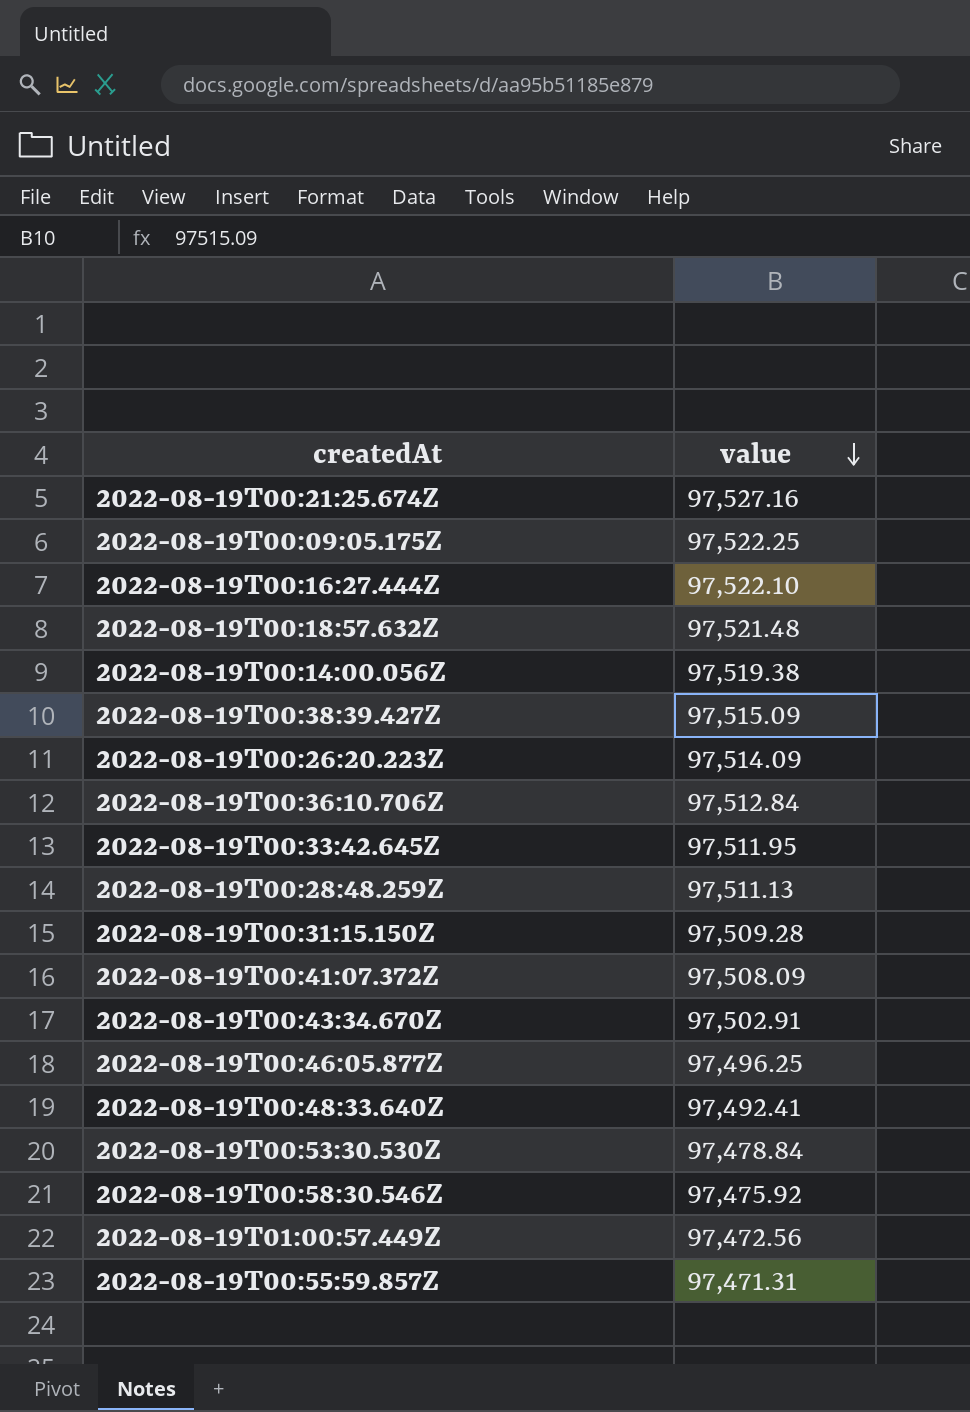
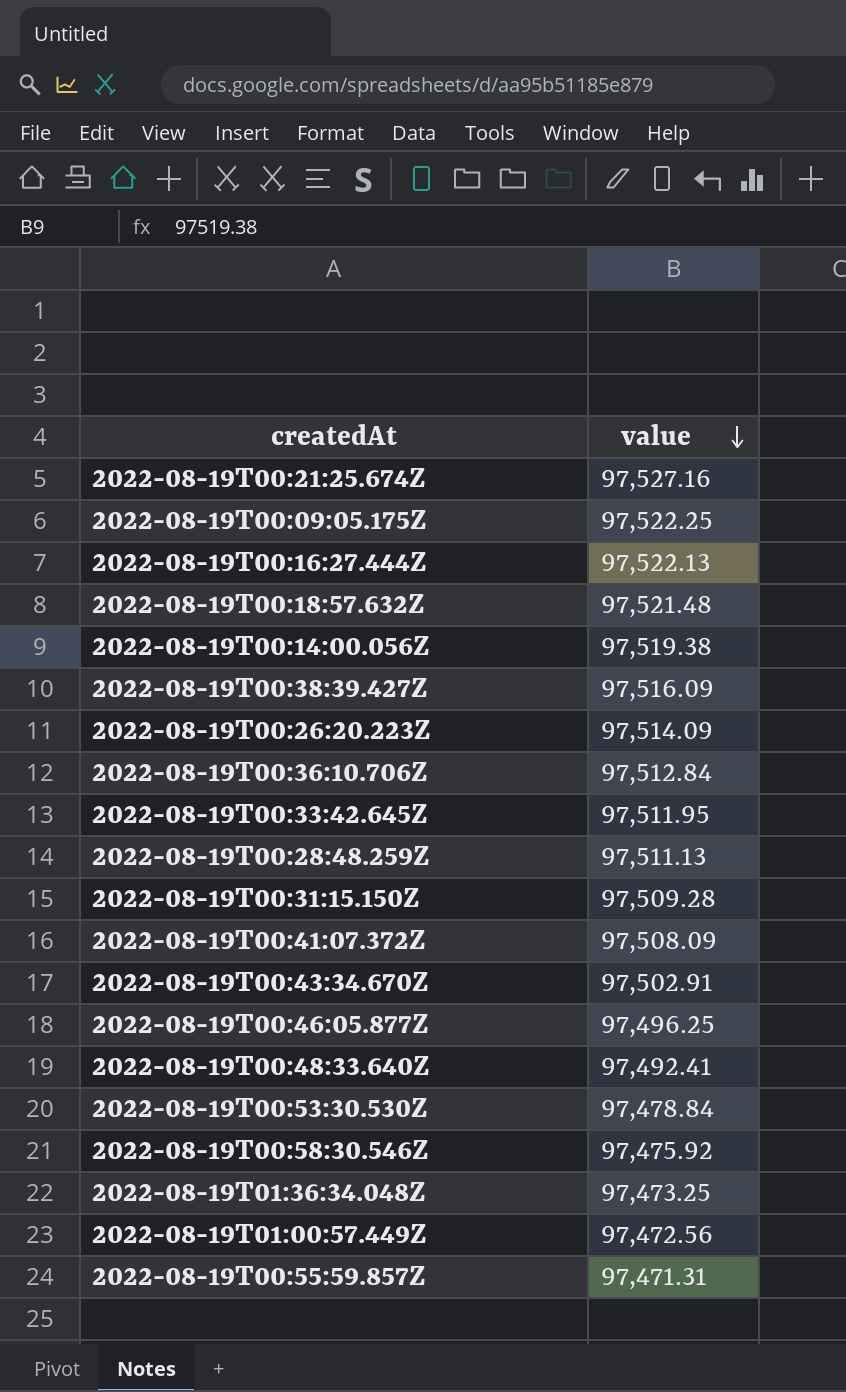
2022-08-19T00:16:27.444Z | value: 97,522.10 -> 97,522.13
2022-08-19T00:38:39.427Z | value: 97,515.09 -> 97,516.09
row 2022-08-19T01:36:34.048Z: none -> 97,473.25

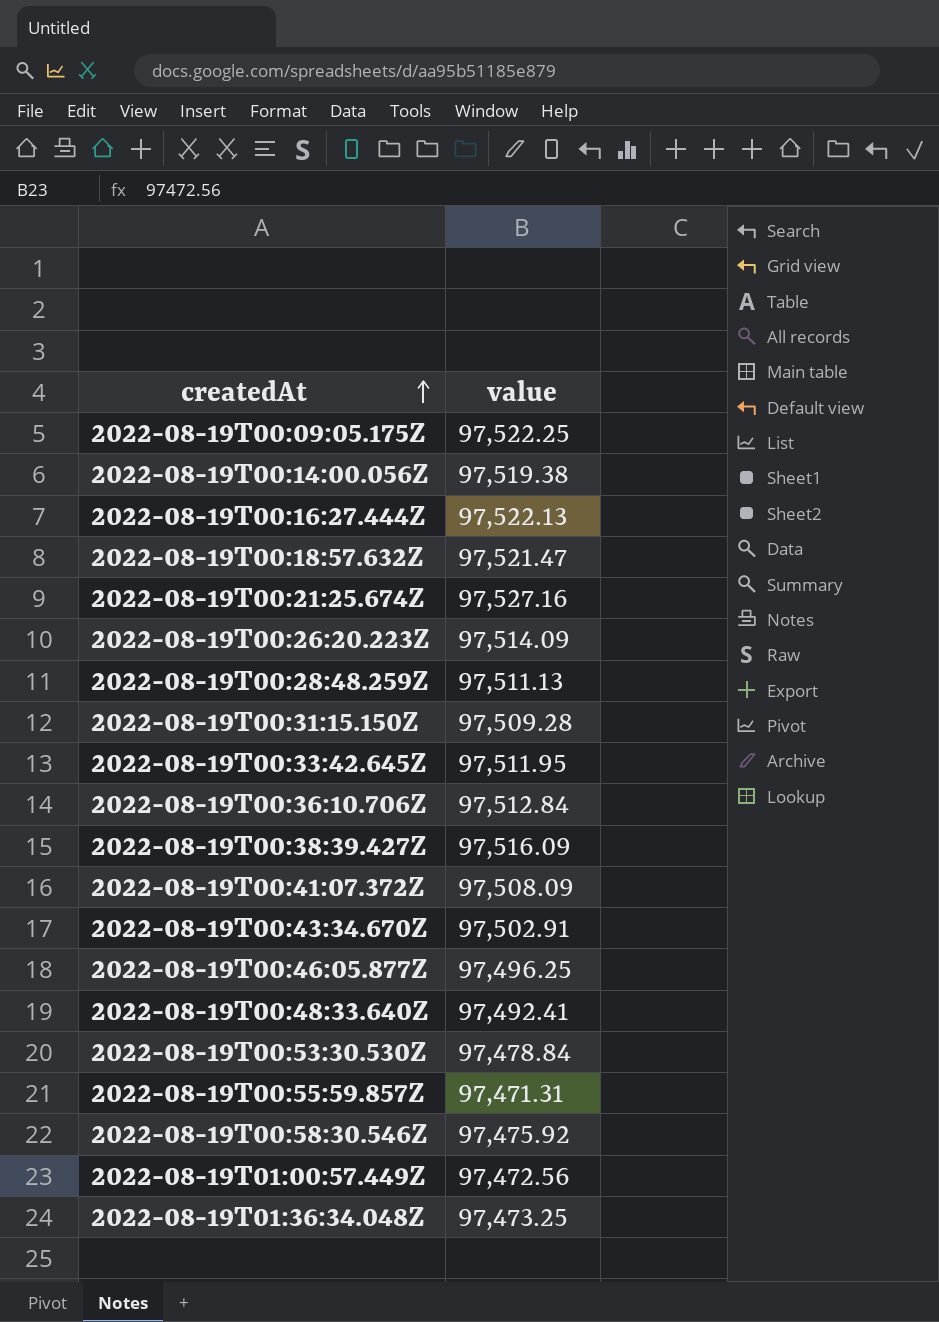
row order: value descending -> createdAt ascending
2022-08-19T00:18:57.632Z | value: 97,521.48 -> 97,521.47

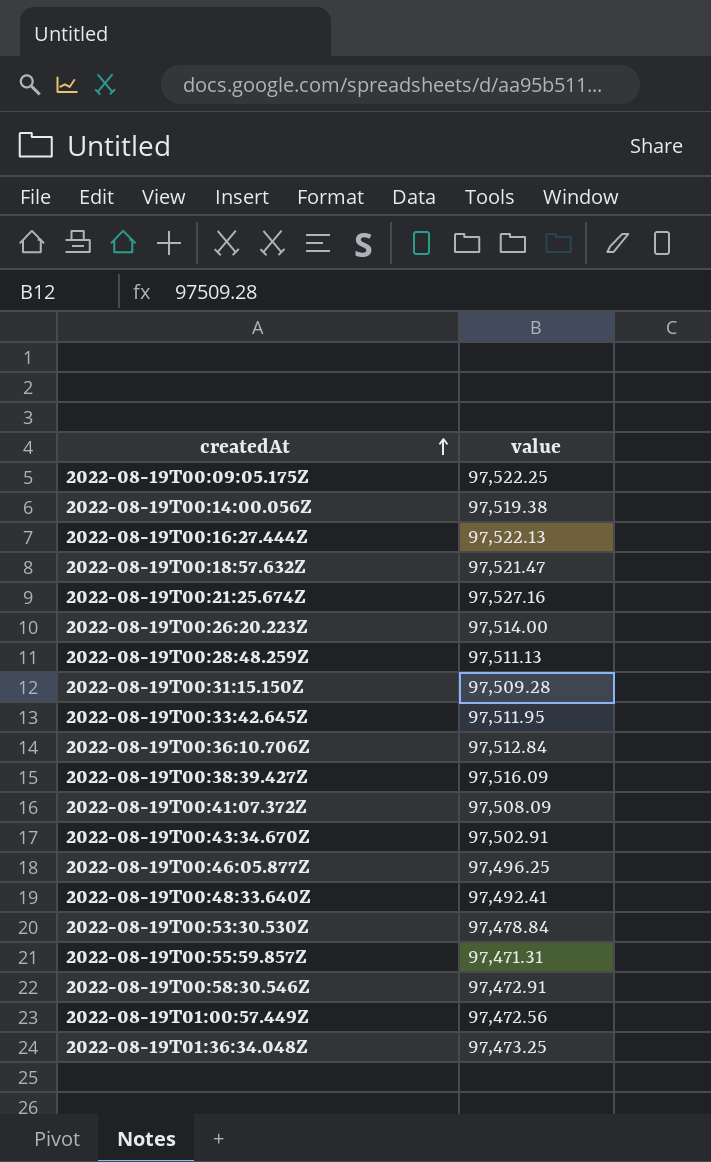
2022-08-19T00:26:20.223Z | value: 97,514.09 -> 97,514.00
2022-08-19T00:58:30.546Z | value: 97,475.92 -> 97,472.91

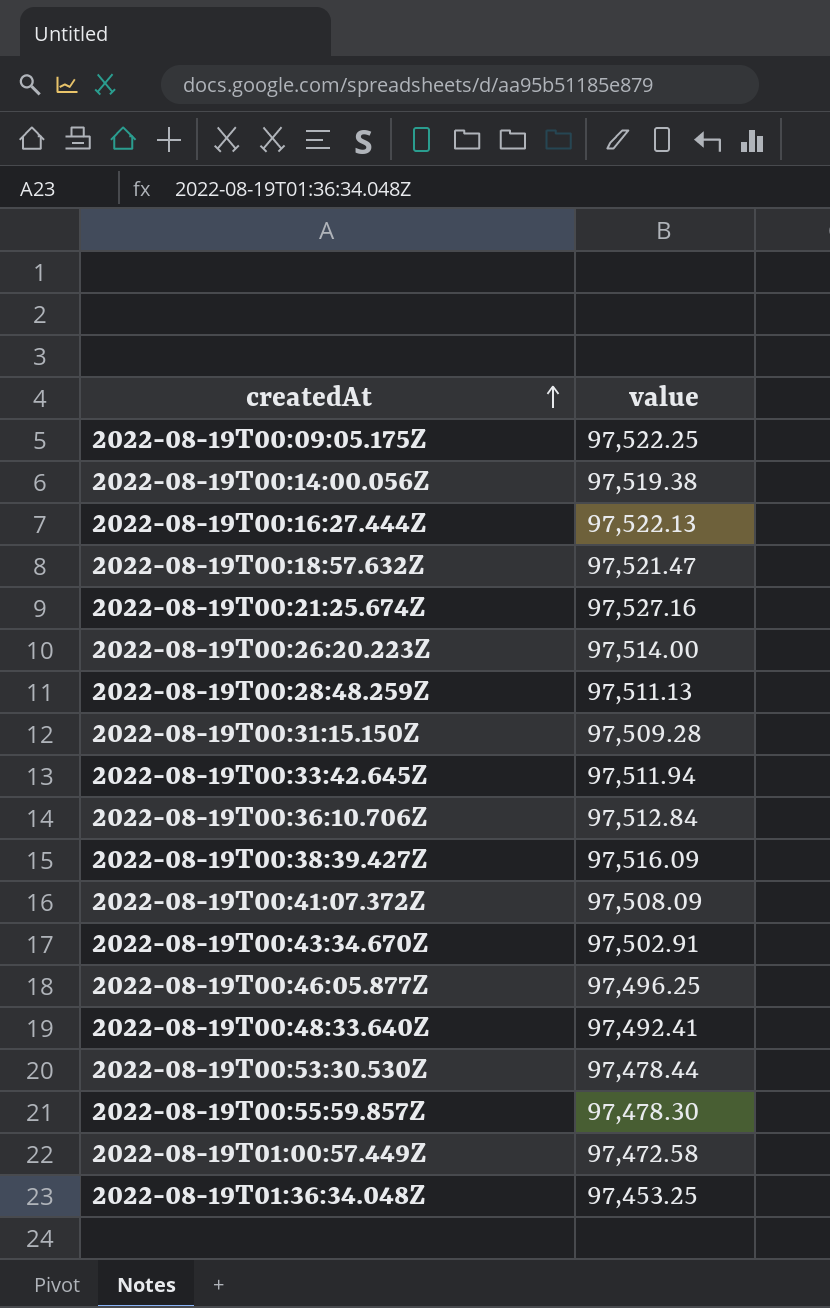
row 2022-08-19T00:58:30.546Z: 97,472.91 -> none
2022-08-19T00:33:42.645Z | value: 97,511.95 -> 97,511.94
2022-08-19T00:53:30.530Z | value: 97,478.84 -> 97,478.44
2022-08-19T00:55:59.857Z | value: 97,471.31 -> 97,478.30
2022-08-19T01:00:57.449Z | value: 97,472.56 -> 97,472.58
2022-08-19T01:36:34.048Z | value: 97,473.25 -> 97,453.25

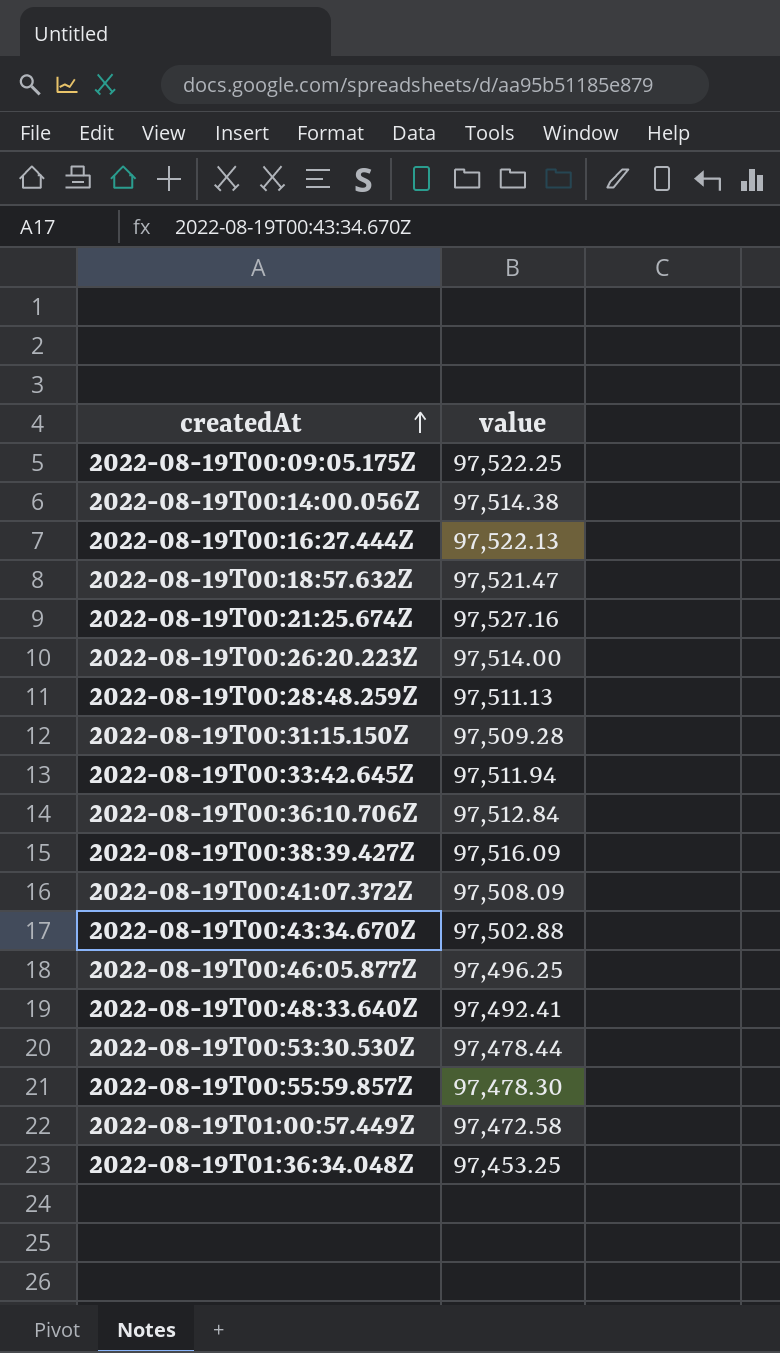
2022-08-19T00:14:00.056Z | value: 97,519.38 -> 97,514.38
2022-08-19T00:43:34.670Z | value: 97,502.91 -> 97,502.88

